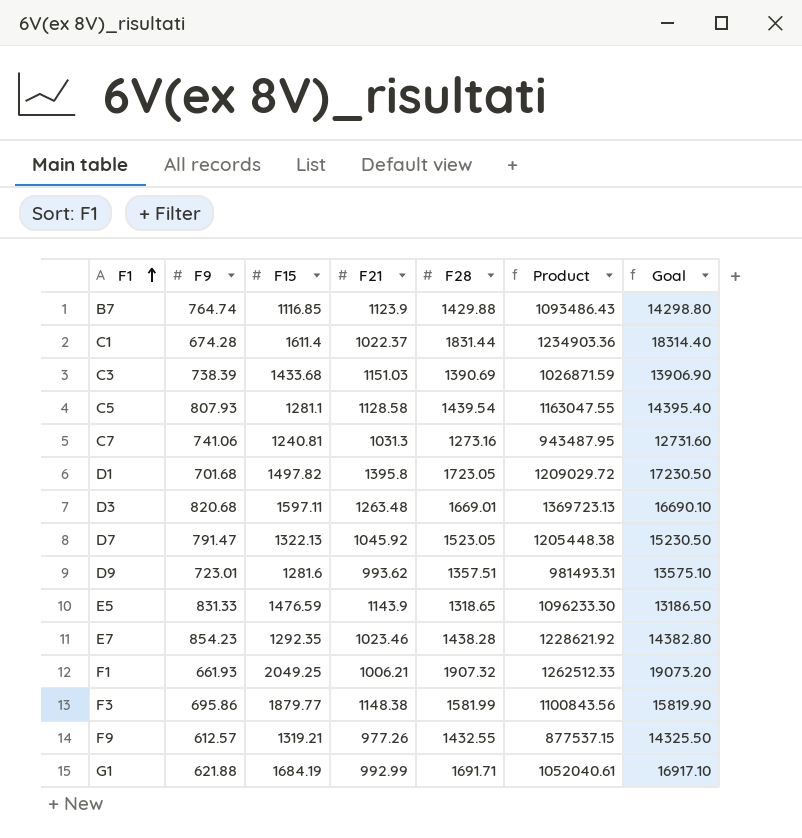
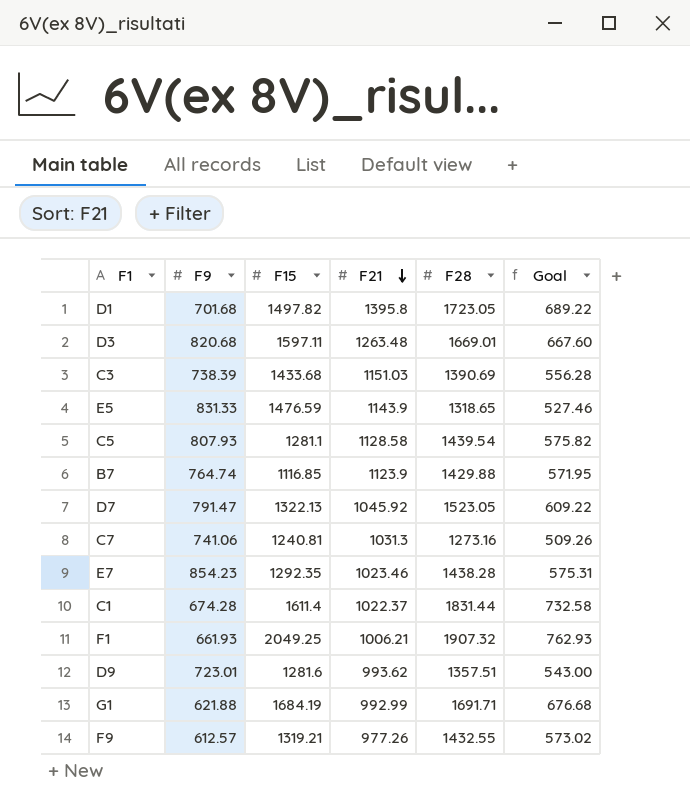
row order: F1 ascending -> F21 descending
column Product | formula: [F9] * [F28] -> none
column Goal | formula: [F28] * 10 -> [F28] * 0.4
row F3: 695.86 | 1879.77 | 1148.38 | 1581.99 | 1100843.56 | 15819.90 -> none

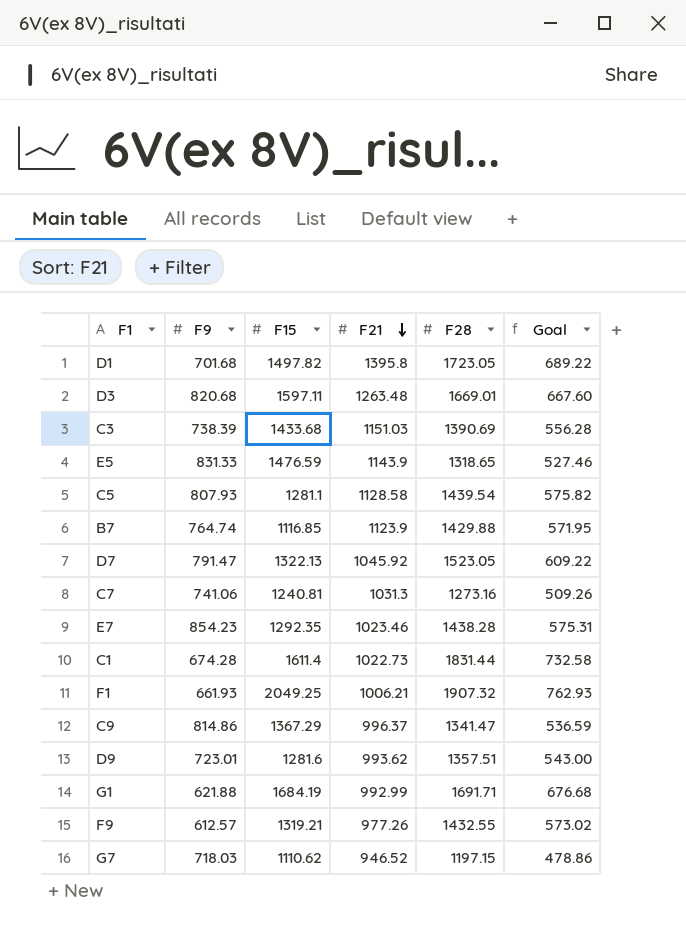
C1 | F21: 1022.37 -> 1022.73
row C9: none -> 814.86 | 1367.29 | 996.37 | 1341.47 | 536.59
row G7: none -> 718.03 | 1110.62 | 946.52 | 1197.15 | 478.86

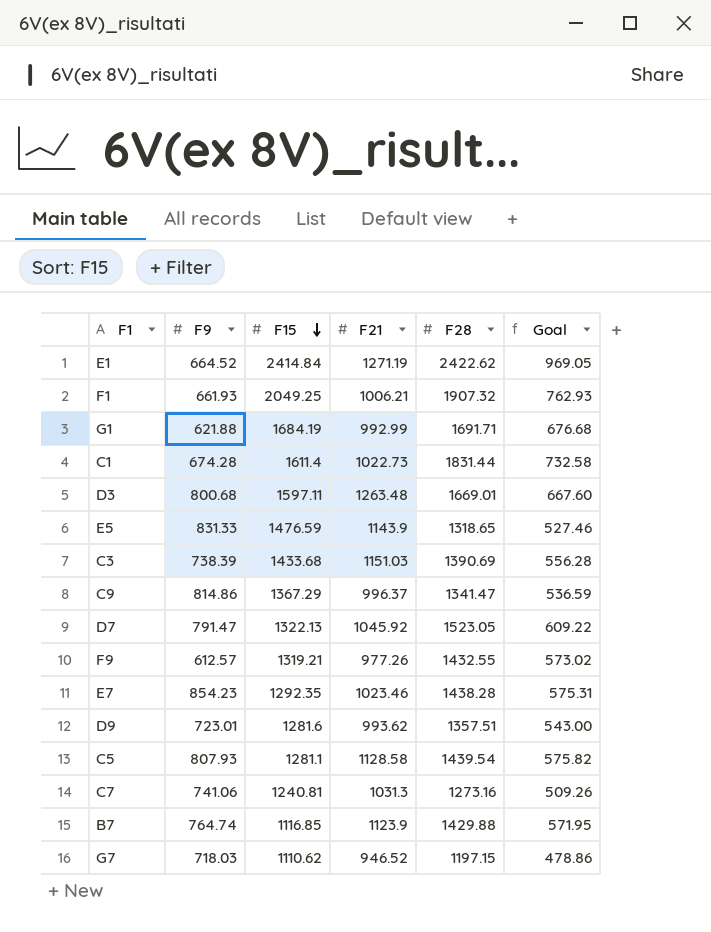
row order: F21 descending -> F15 descending
row D1: 701.68 | 1497.82 | 1395.8 | 1723.05 | 689.22 -> none
row E1: none -> 664.52 | 2414.84 | 1271.19 | 2422.62 | 969.05
D3 | F9: 820.68 -> 800.68

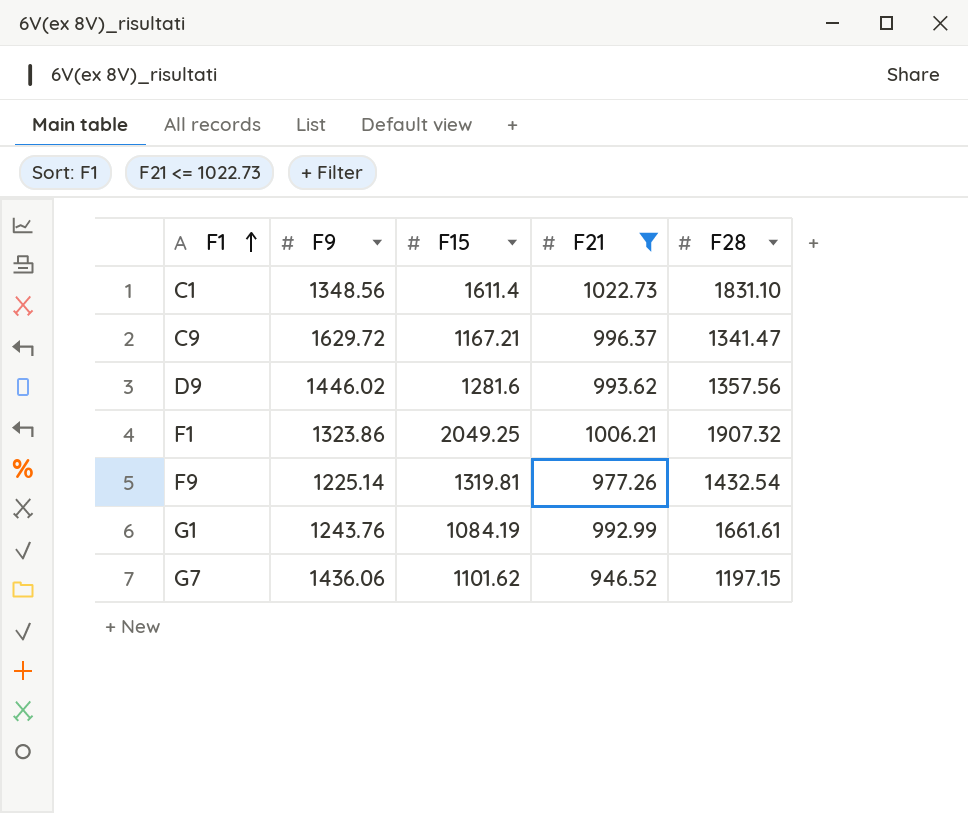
filter: none -> F21 <= 1022.73
row order: F15 descending -> F1 ascending
column Goal | formula: [F28] * 0.4 -> none
C1 | F9: 674.28 -> 1348.56
C1 | F28: 1831.44 -> 1831.10
C9 | F9: 814.86 -> 1629.72
C9 | F15: 1367.29 -> 1167.21
D9 | F9: 723.01 -> 1446.02
D9 | F28: 1357.51 -> 1357.56
F1 | F9: 661.93 -> 1323.86
F9 | F9: 612.57 -> 1225.14
F9 | F15: 1319.21 -> 1319.81
F9 | F28: 1432.55 -> 1432.54
G1 | F9: 621.88 -> 1243.76
G1 | F15: 1684.19 -> 1084.19
G1 | F28: 1691.71 -> 1661.61
G7 | F9: 718.03 -> 1436.06
G7 | F15: 1110.62 -> 1101.62

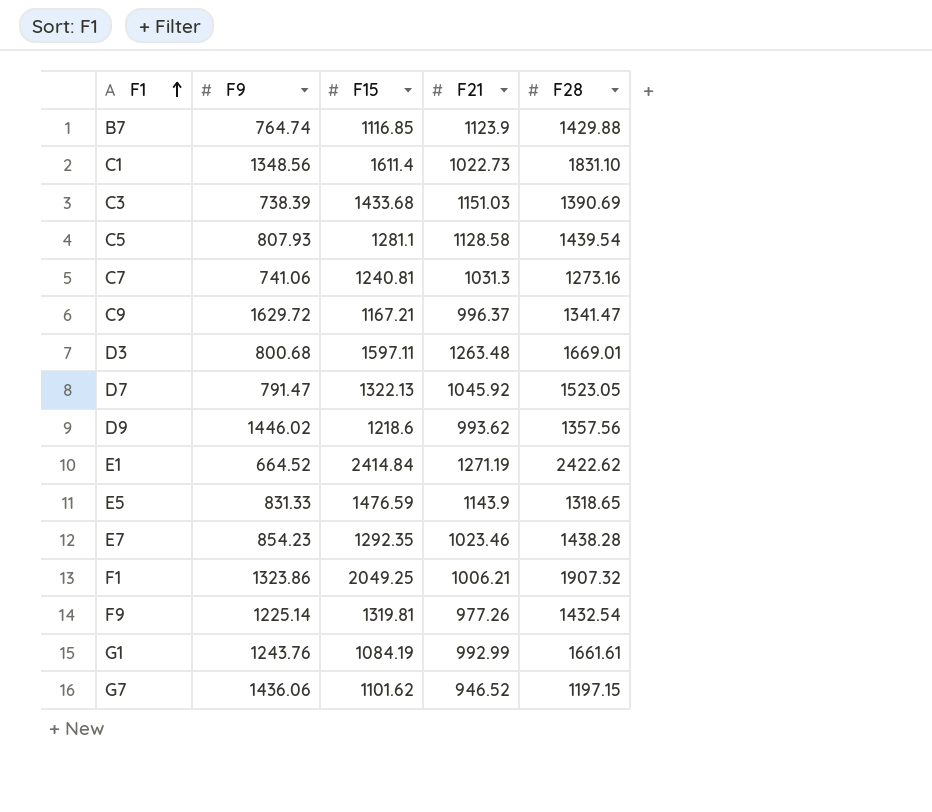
filter: F21 <= 1022.73 -> none
D9 | F15: 1281.6 -> 1218.6

